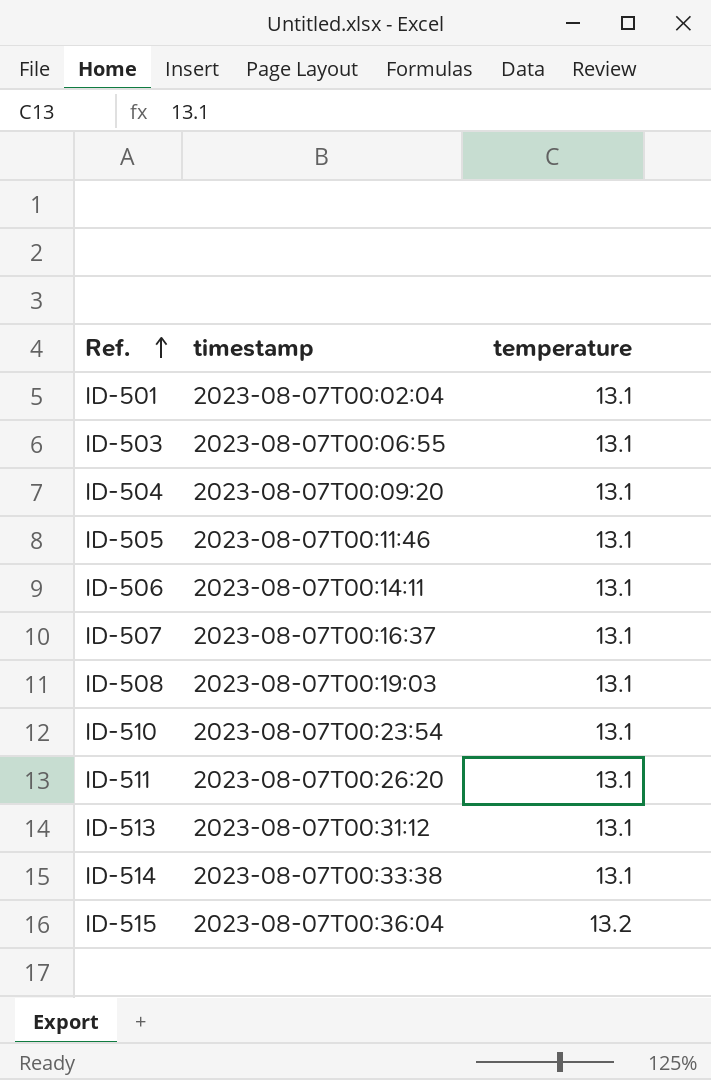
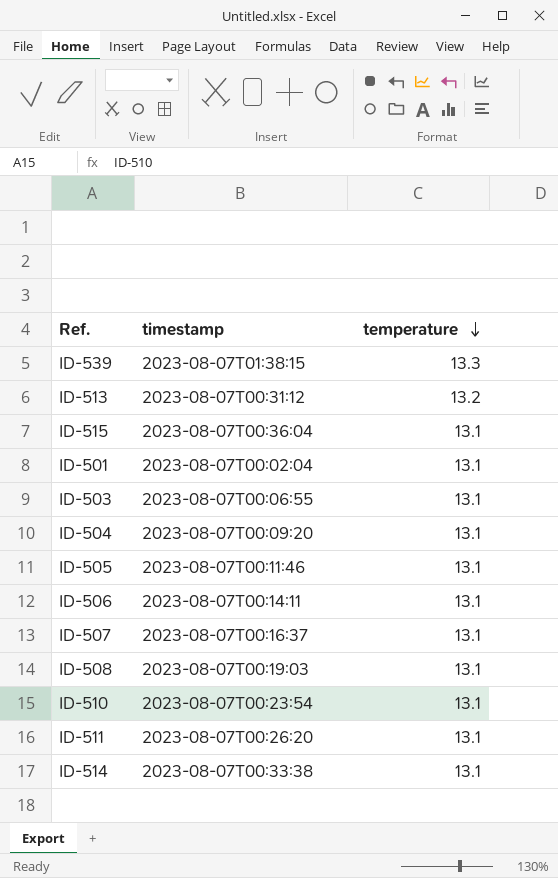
row order: Ref. ascending -> temperature descending
row ID-539: none -> 2023-08-07T01:38:15 | 13.3
ID-513 | temperature: 13.1 -> 13.2
ID-515 | temperature: 13.2 -> 13.1

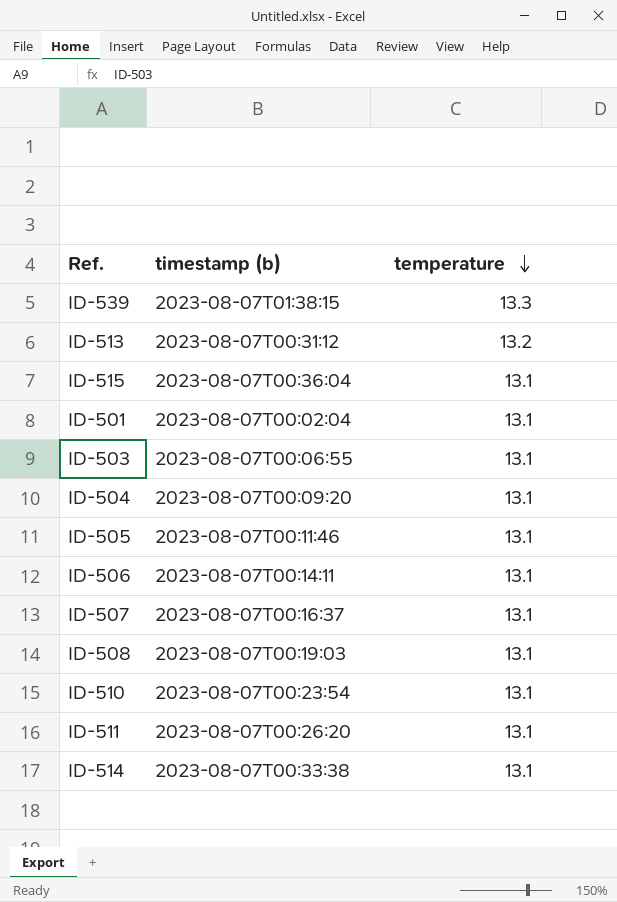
column name: timestamp -> timestamp (b)

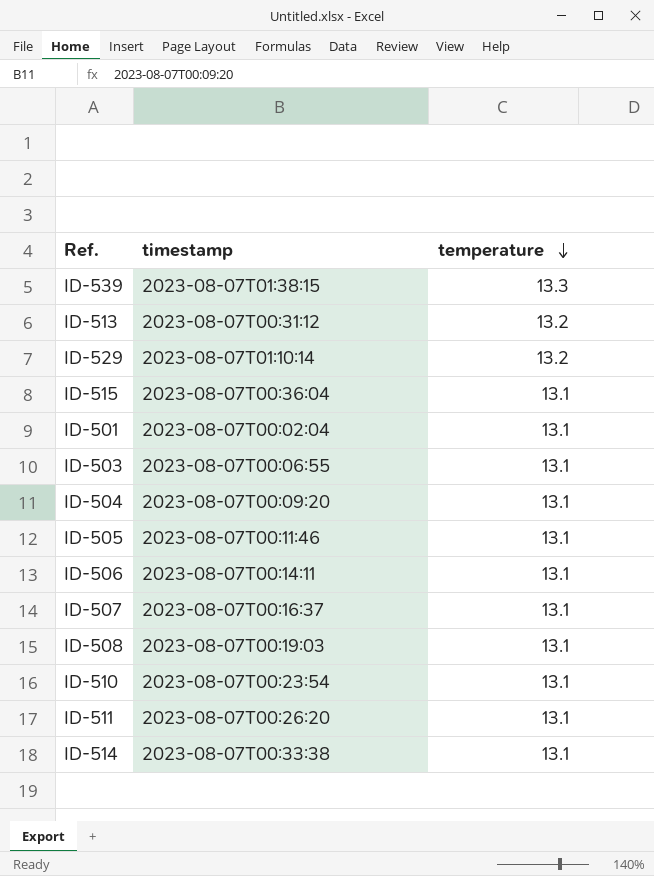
column name: timestamp (b) -> timestamp
row ID-529: none -> 2023-08-07T01:10:14 | 13.2

